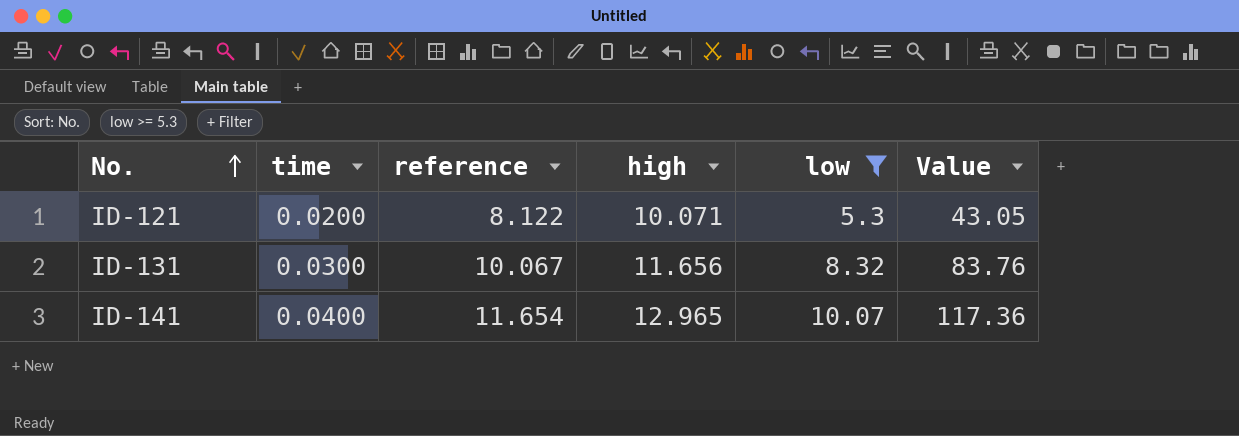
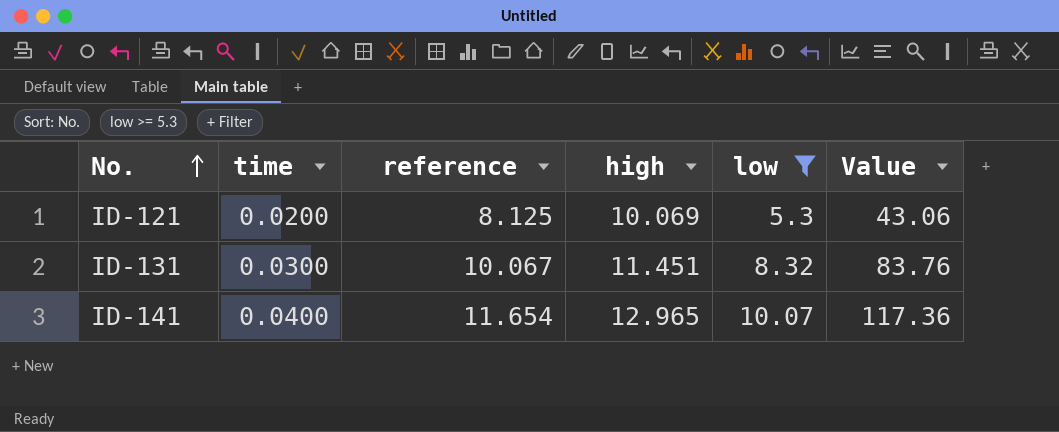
ID-121 | reference: 8.122 -> 8.125
ID-121 | high: 10.071 -> 10.069
ID-121 | Value: 43.05 -> 43.06
ID-131 | high: 11.656 -> 11.451

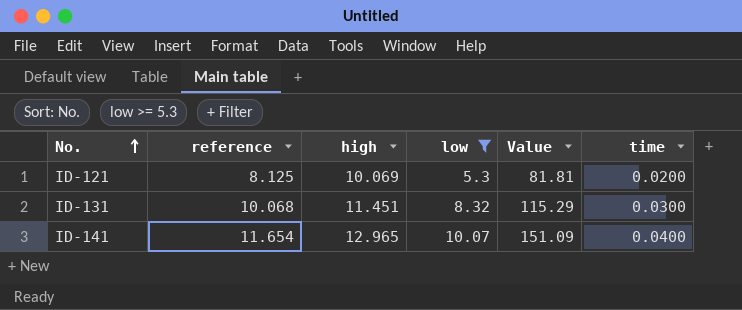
column Value | formula: [reference] * [low] -> [reference] * [high]
column time | position: 2 -> 6
ID-131 | reference: 10.067 -> 10.068

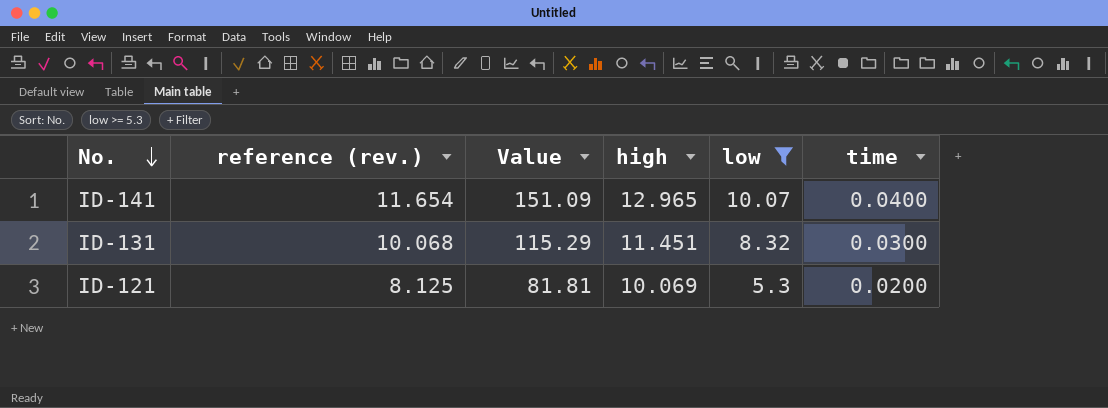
row order: No. ascending -> No. descending
column name: reference -> reference (rev.)
column Value | position: 5 -> 3

